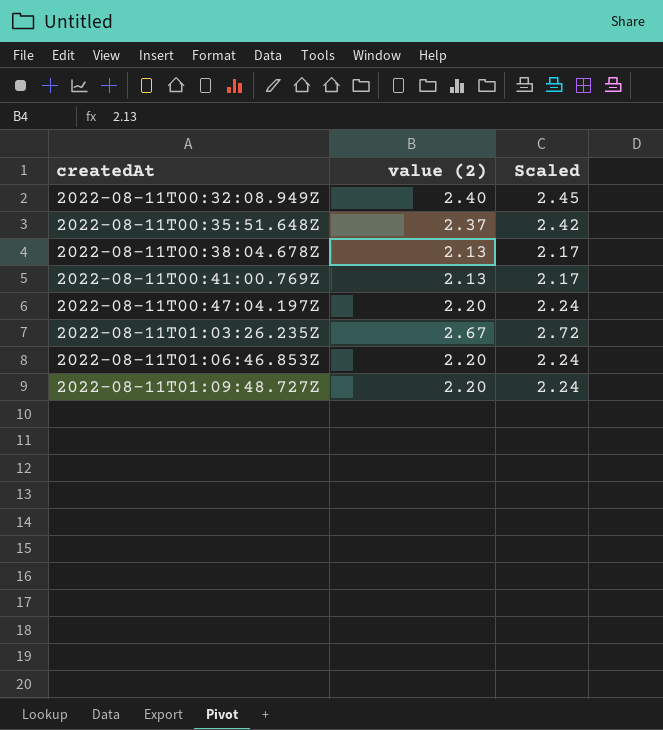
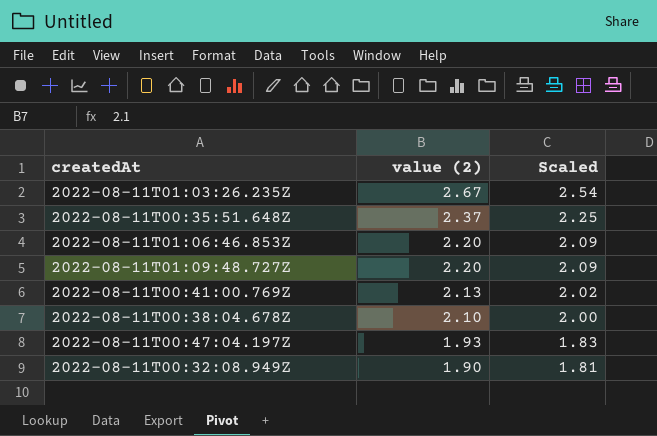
row order: createdAt ascending -> value (2) descending
column Scaled | formula: [value (2)] * 1.02 -> [value (2)] * 0.95
2022-08-11T00:38:04.678Z | value (2): 2.13 -> 2.10
2022-08-11T00:47:04.197Z | value (2): 2.20 -> 1.93
2022-08-11T00:32:08.949Z | value (2): 2.40 -> 1.90

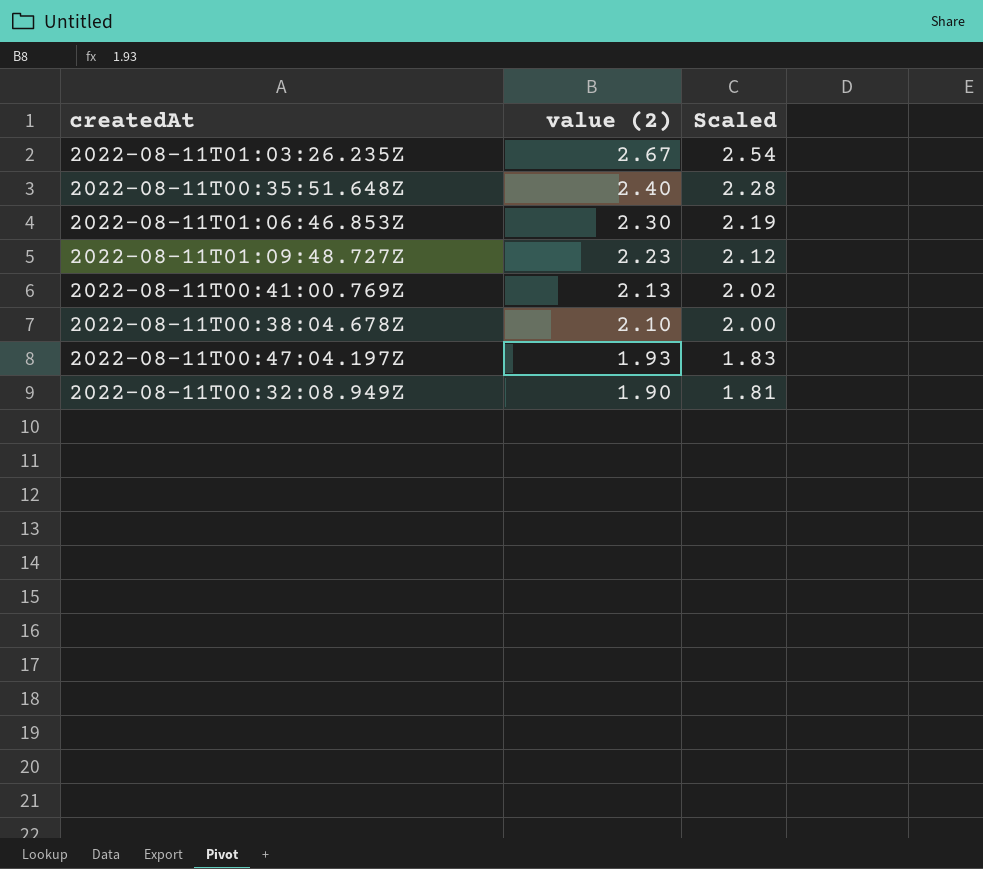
2022-08-11T00:35:51.648Z | value (2): 2.37 -> 2.40
2022-08-11T00:35:51.648Z | Scaled: 2.25 -> 2.28
2022-08-11T01:06:46.853Z | value (2): 2.20 -> 2.30
2022-08-11T01:06:46.853Z | Scaled: 2.09 -> 2.19
2022-08-11T01:09:48.727Z | value (2): 2.20 -> 2.23
2022-08-11T01:09:48.727Z | Scaled: 2.09 -> 2.12

